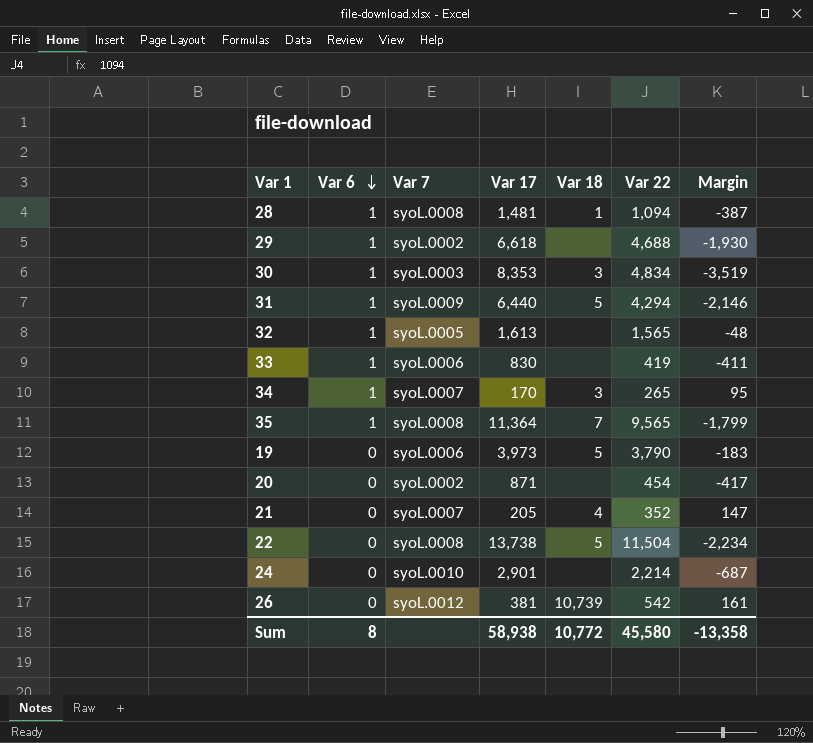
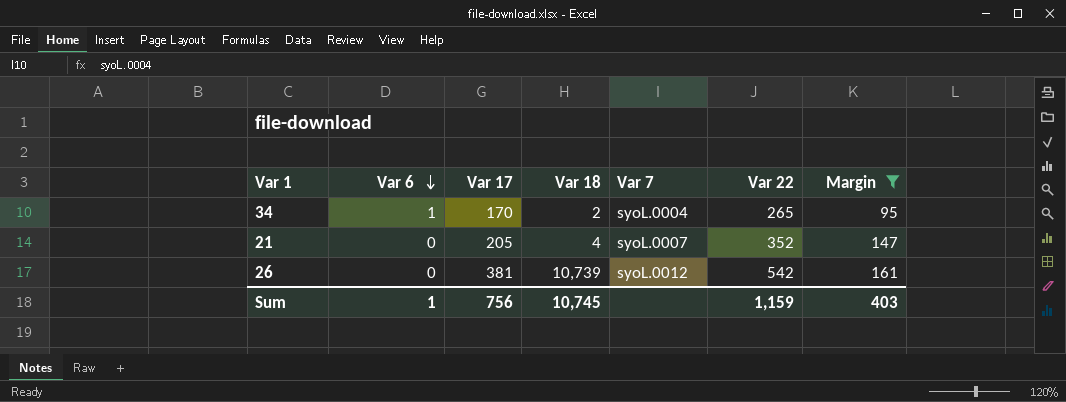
filter: none -> Margin >= 95
column Var 7 | position: 3 -> 5
34 | Var 18: 3 -> 2
34 | Var 7: syoL.0007 -> syoL.0004
Sum | Var 6: 8 -> 1
Sum | Var 17: 58,938 -> 756
Sum | Var 18: 10,772 -> 10,745
Sum | Var 22: 45,580 -> 1,159
Sum | Margin: -13,358 -> 403

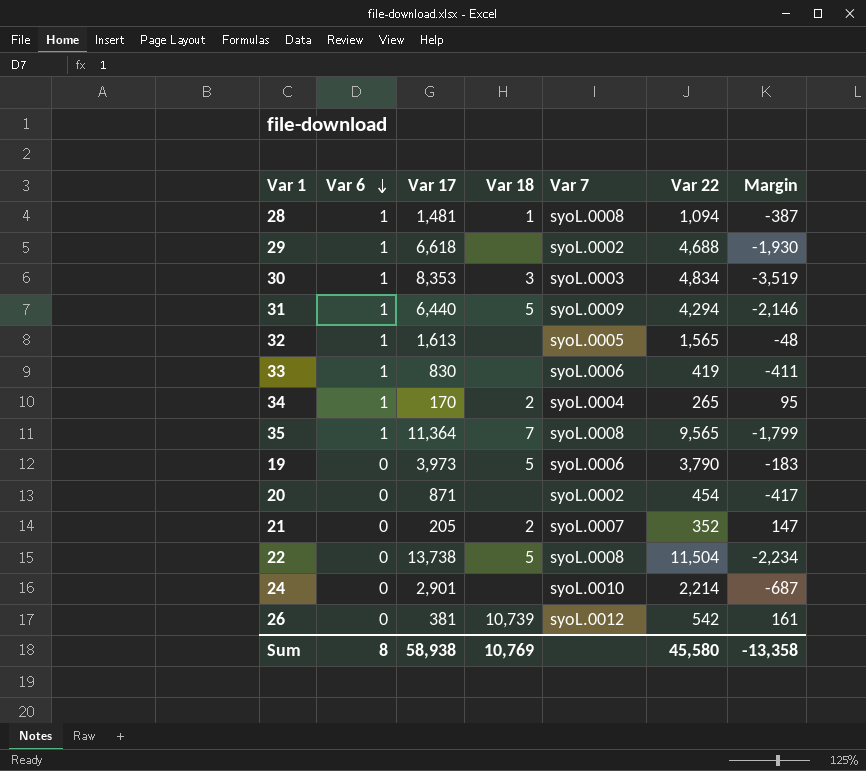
filter: Margin >= 95 -> none
21 | Var 18: 4 -> 2
Sum | Var 6: 1 -> 8
Sum | Var 17: 756 -> 58,938
Sum | Var 18: 10,745 -> 10,769
Sum | Var 22: 1,159 -> 45,580
Sum | Margin: 403 -> -13,358

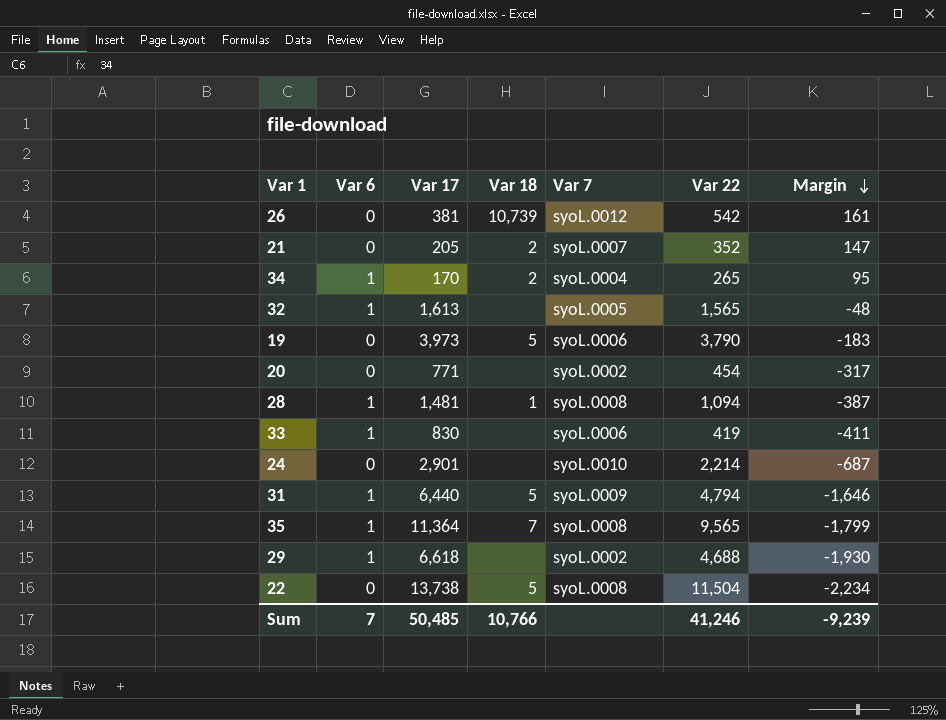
row order: Var 6 descending -> Margin descending
row 30: 1 | 8,353 | 3 | syoL.0003 | 4,834 | -3,519 -> none
20 | Var 17: 871 -> 771
20 | Margin: -417 -> -317
31 | Var 22: 4,294 -> 4,794
31 | Margin: -2,146 -> -1,646
Sum | Var 6: 8 -> 7
Sum | Var 17: 58,938 -> 50,485
Sum | Var 18: 10,769 -> 10,766
Sum | Var 22: 45,580 -> 41,246
Sum | Margin: -13,358 -> -9,239

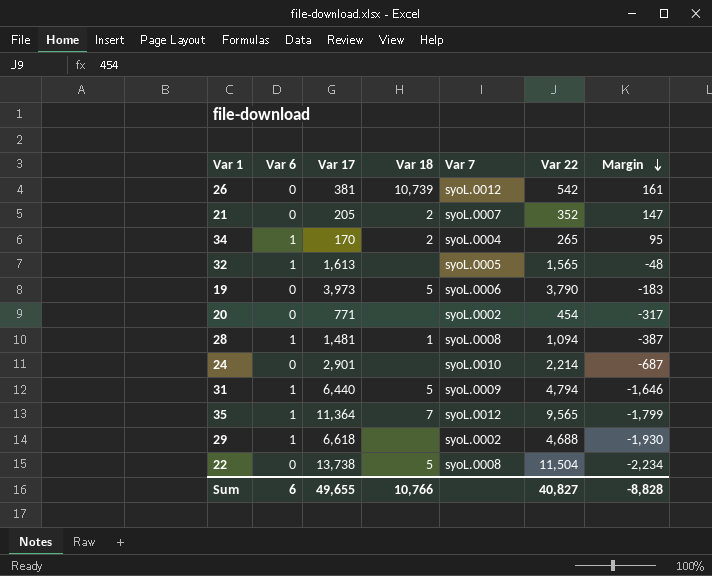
row 33: 1 | 830 | none | syoL.0006 | 419 | -411 -> none
35 | Var 7: syoL.0008 -> syoL.0012
Sum | Var 6: 7 -> 6
Sum | Var 17: 50,485 -> 49,655
Sum | Var 22: 41,246 -> 40,827
Sum | Margin: -9,239 -> -8,828

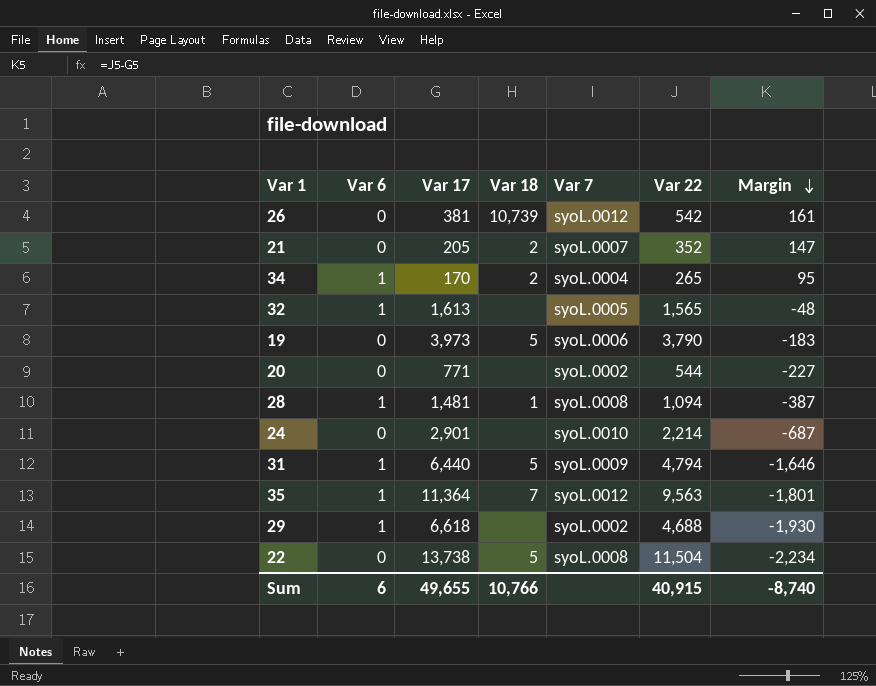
20 | Var 22: 454 -> 544
20 | Margin: -317 -> -227
35 | Var 22: 9,565 -> 9,563
35 | Margin: -1,799 -> -1,801
Sum | Var 22: 40,827 -> 40,915
Sum | Margin: -8,828 -> -8,740

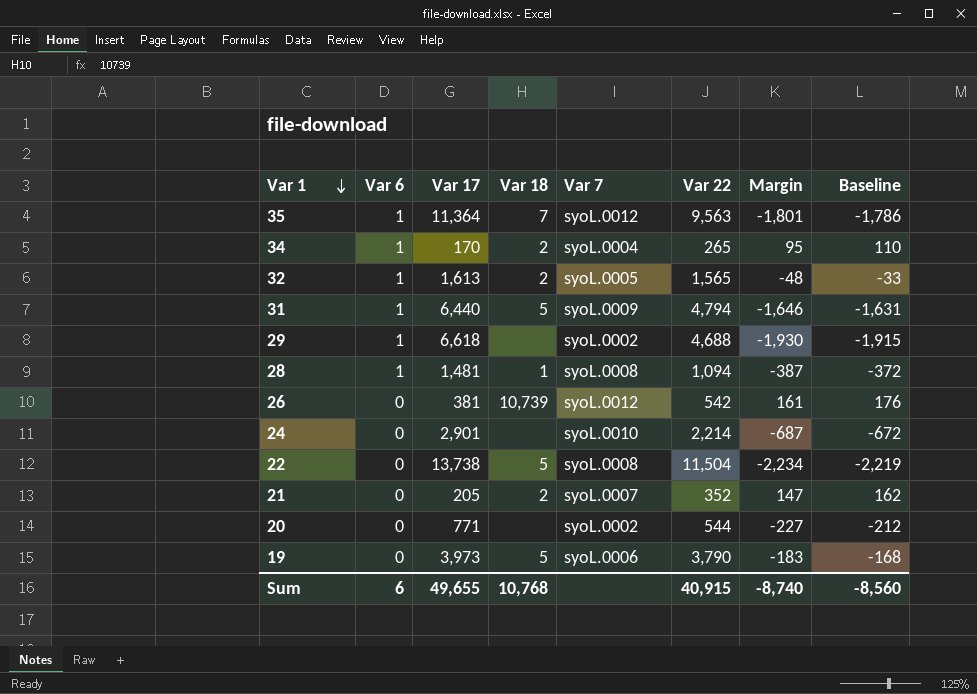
row order: Margin descending -> Var 1 descending
column Baseline | formula: none -> [Margin] + 15
32 | Var 18: none -> 2
Sum | Var 18: 10,766 -> 10,768

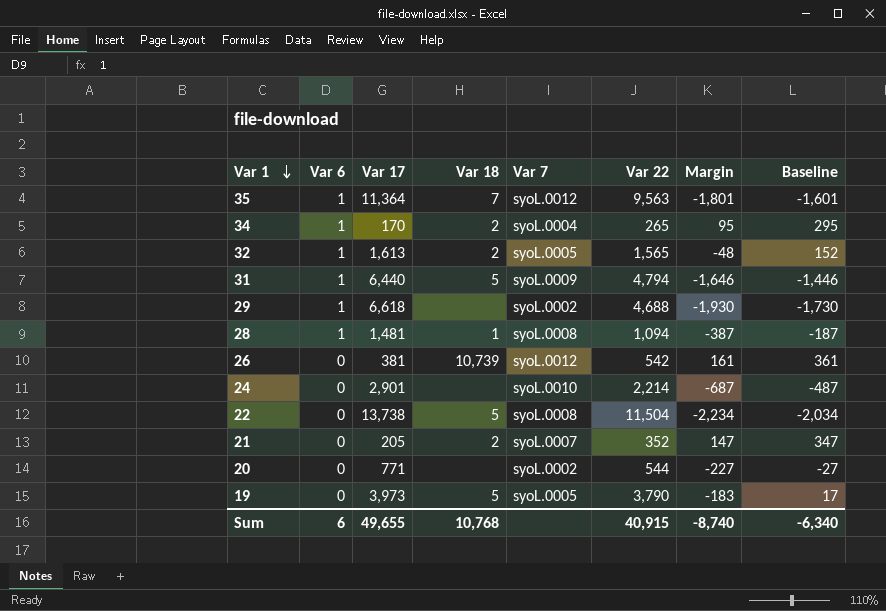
column Baseline | formula: [Margin] + 15 -> [Margin] + 200
19 | Var 7: syoL.0006 -> syoL.0005
Sum | Baseline: -8,560 -> -6,340

